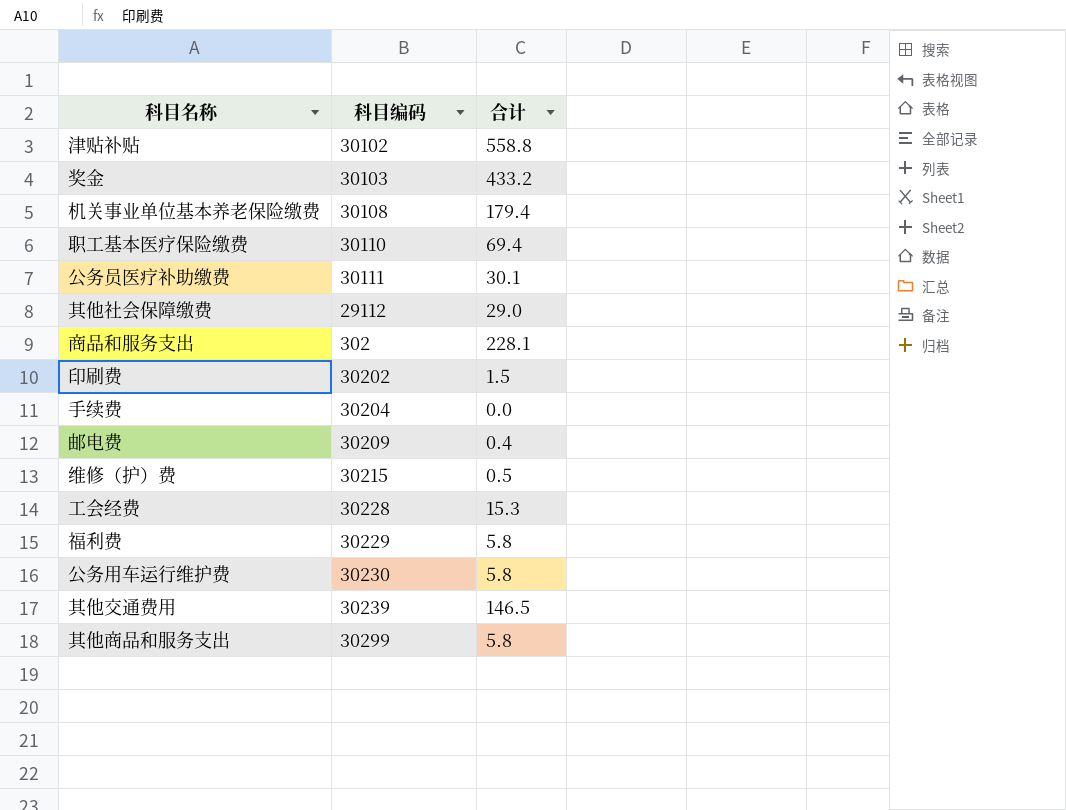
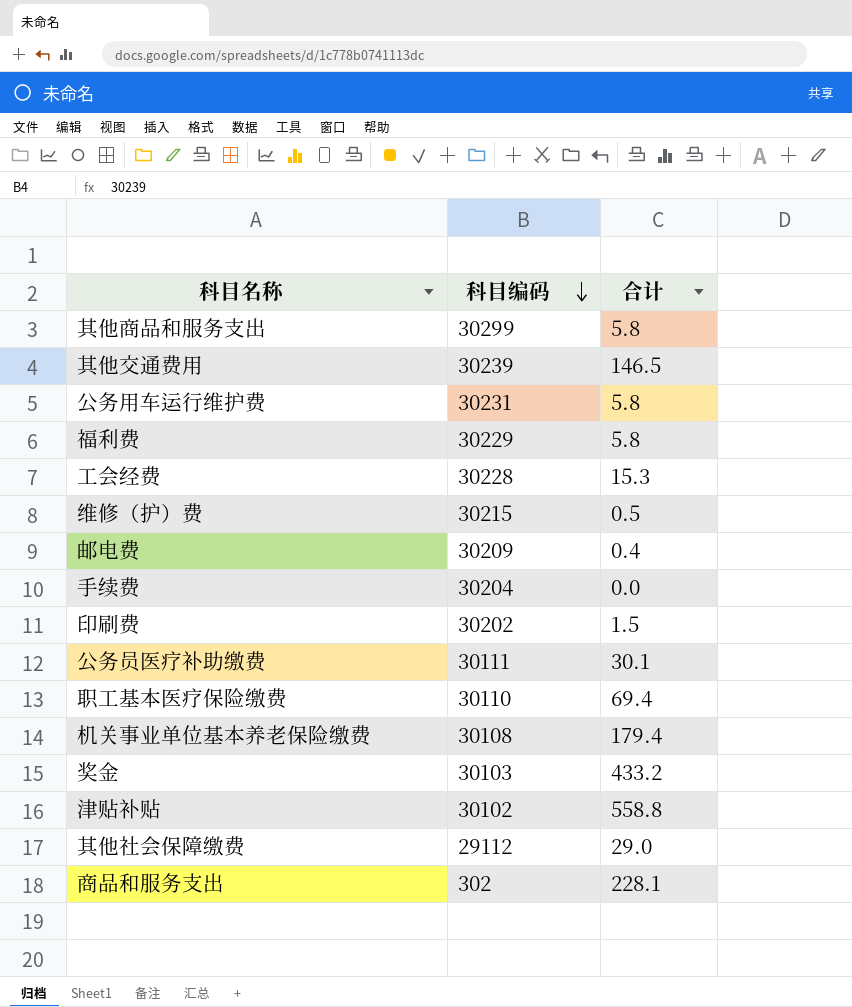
row order: none -> 科目编码 descending
公务用车运行维护费 | 科目编码: 30230 -> 30231

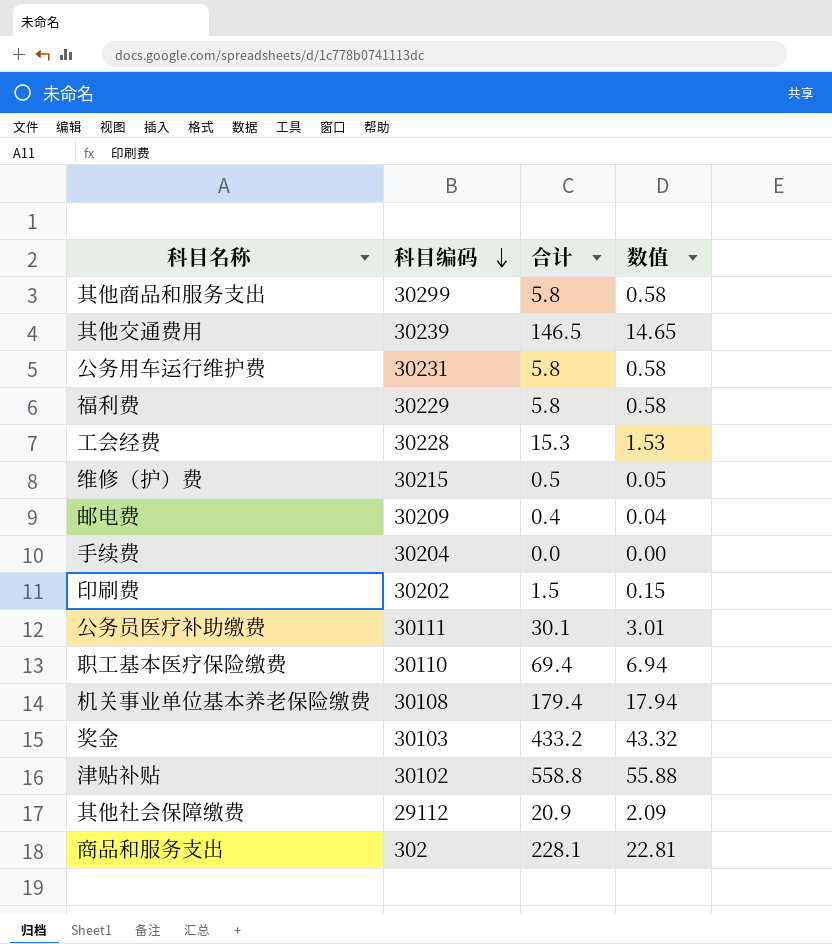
column 数值 | formula: none -> [合计] * 0.1
其他社会保障缴费 | 合计: 29.0 -> 20.9

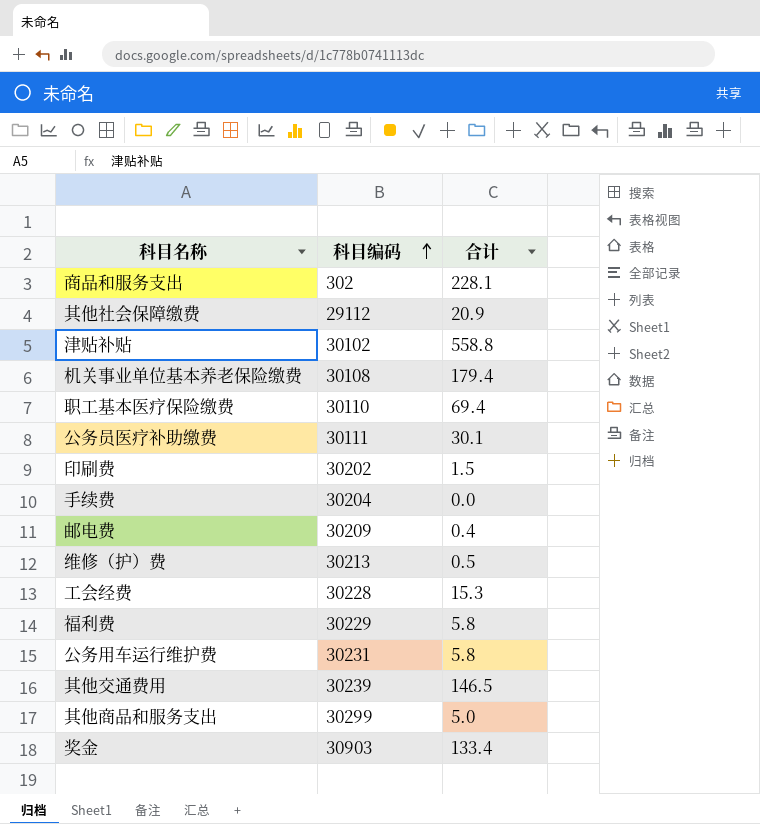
row order: 科目编码 descending -> 科目编码 ascending
column 数值 | formula: [合计] * 0.1 -> none
维修（护）费 | 科目编码: 30215 -> 30213
其他商品和服务支出 | 合计: 5.8 -> 5.0
奖金 | 科目编码: 30103 -> 30903
奖金 | 合计: 433.2 -> 133.4

